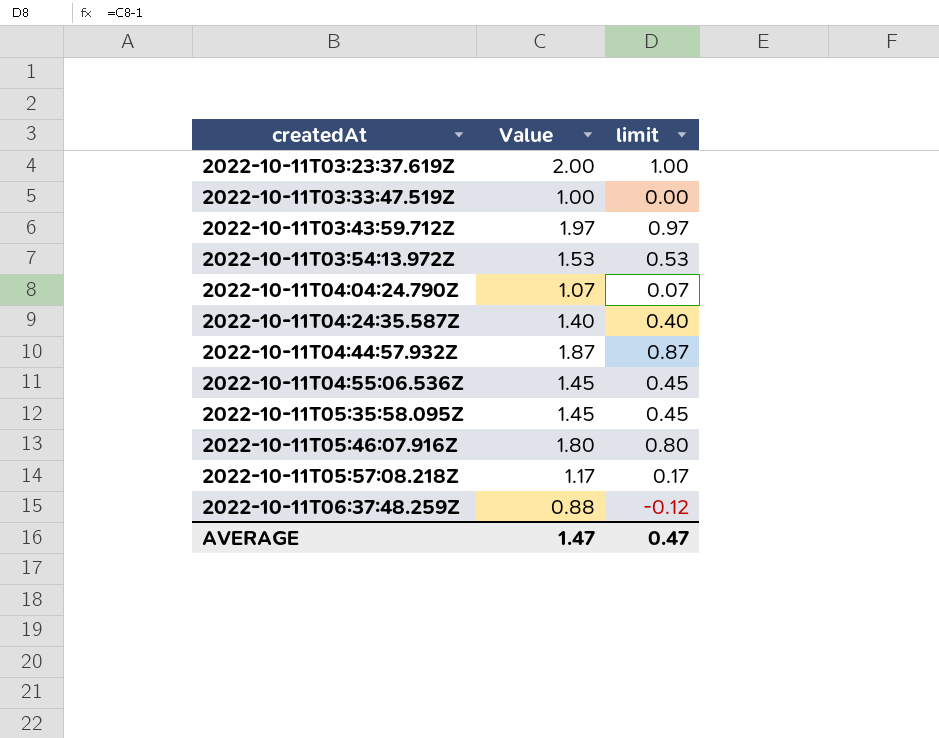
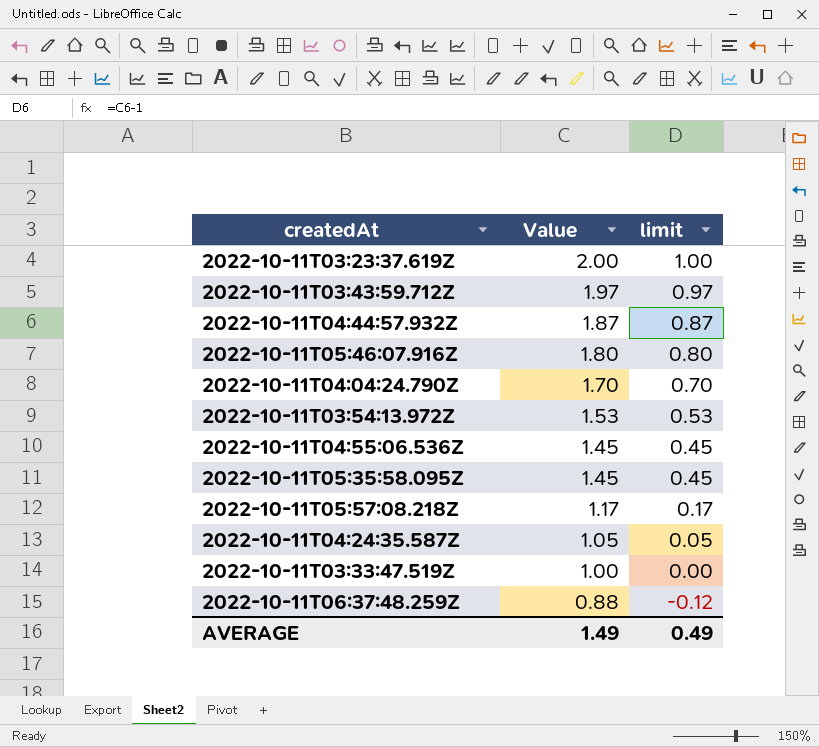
row order: createdAt ascending -> Value descending
2022-10-11T04:04:24.790Z | Value: 1.07 -> 1.70
2022-10-11T04:04:24.790Z | limit: 0.07 -> 0.70
2022-10-11T04:24:35.587Z | Value: 1.40 -> 1.05
2022-10-11T04:24:35.587Z | limit: 0.40 -> 0.05
AVERAGE | Value: 1.47 -> 1.49
AVERAGE | limit: 0.47 -> 0.49

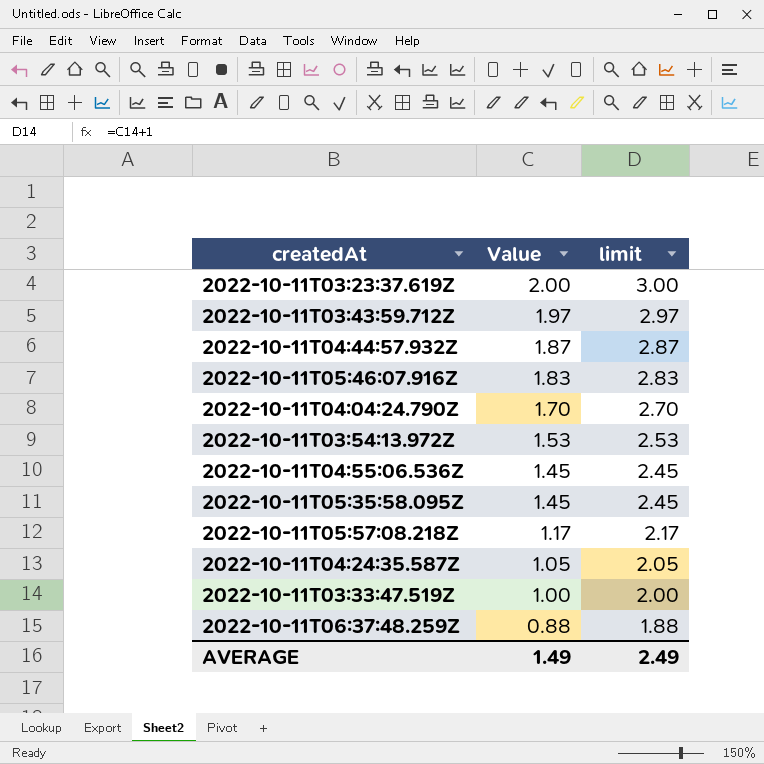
column limit | formula: [Value] - 1 -> [Value] + 1
2022-10-11T05:46:07.916Z | Value: 1.80 -> 1.83
AVERAGE | limit: 0.49 -> 2.49

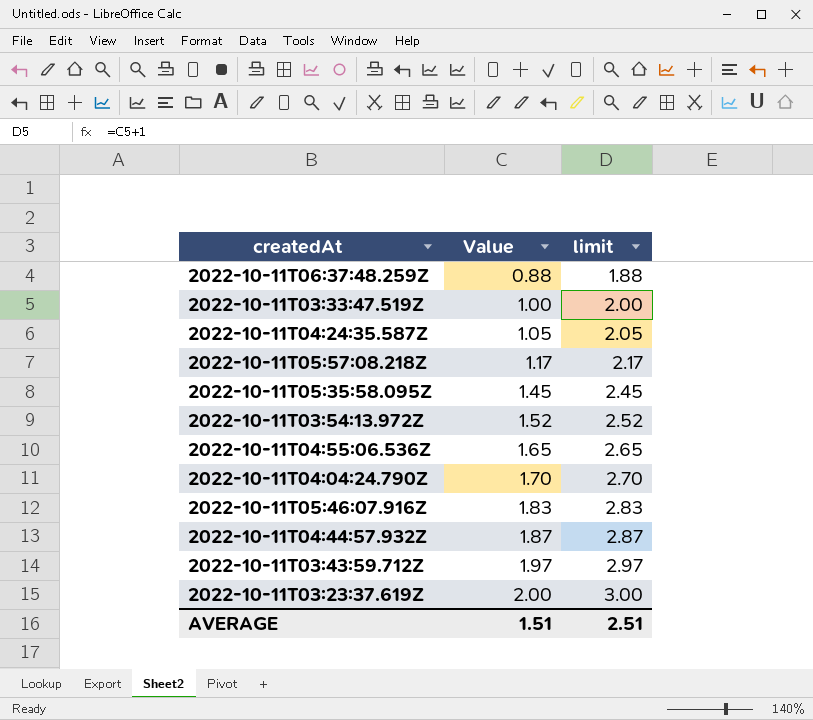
row order: Value descending -> Value ascending
2022-10-11T03:54:13.972Z | Value: 1.53 -> 1.52
2022-10-11T03:54:13.972Z | limit: 2.53 -> 2.52
2022-10-11T04:55:06.536Z | Value: 1.45 -> 1.65
2022-10-11T04:55:06.536Z | limit: 2.45 -> 2.65
AVERAGE | Value: 1.49 -> 1.51
AVERAGE | limit: 2.49 -> 2.51

